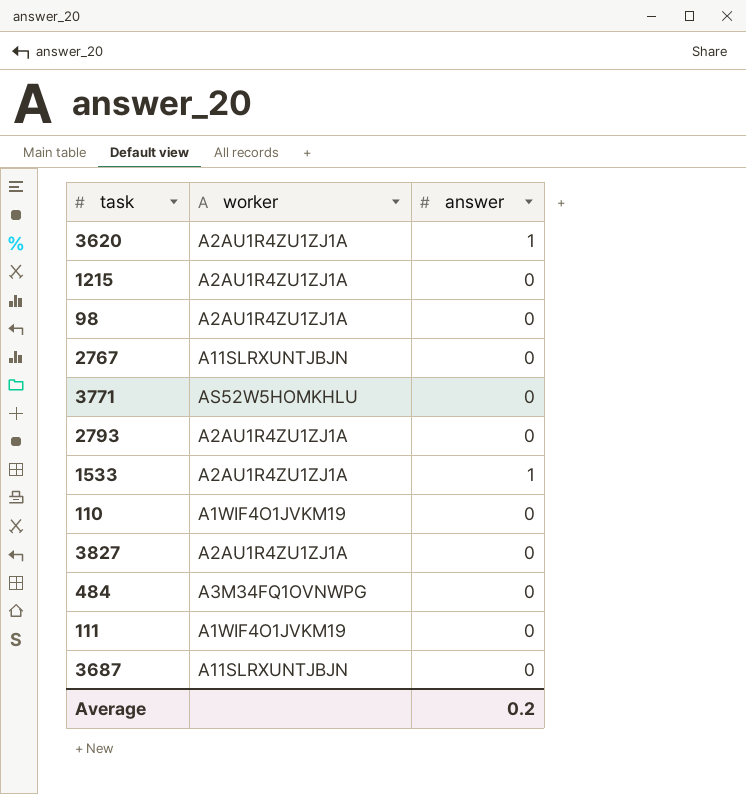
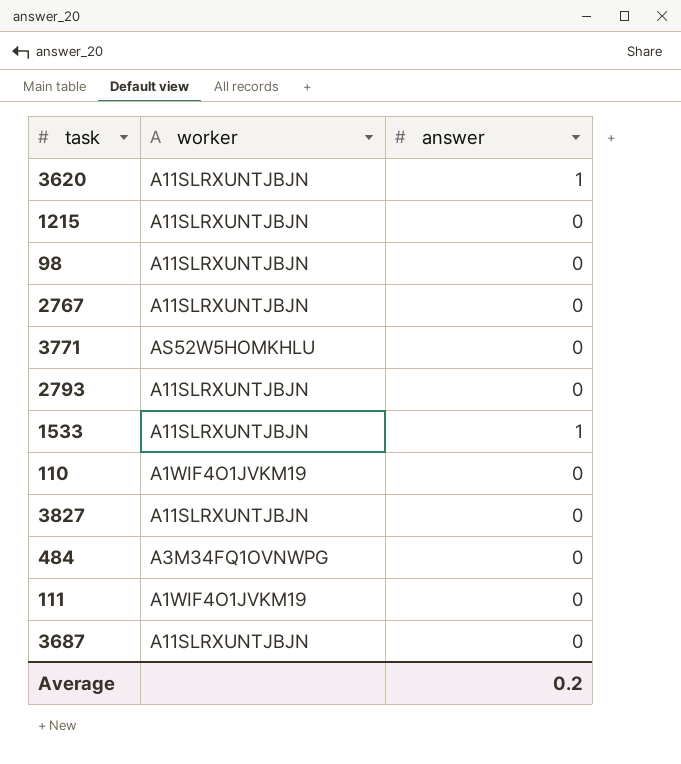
3620 | worker: A2AU1R4ZU1ZJ1A -> A11SLRXUNTJBJN
1215 | worker: A2AU1R4ZU1ZJ1A -> A11SLRXUNTJBJN
98 | worker: A2AU1R4ZU1ZJ1A -> A11SLRXUNTJBJN
2793 | worker: A2AU1R4ZU1ZJ1A -> A11SLRXUNTJBJN
1533 | worker: A2AU1R4ZU1ZJ1A -> A11SLRXUNTJBJN
3827 | worker: A2AU1R4ZU1ZJ1A -> A11SLRXUNTJBJN

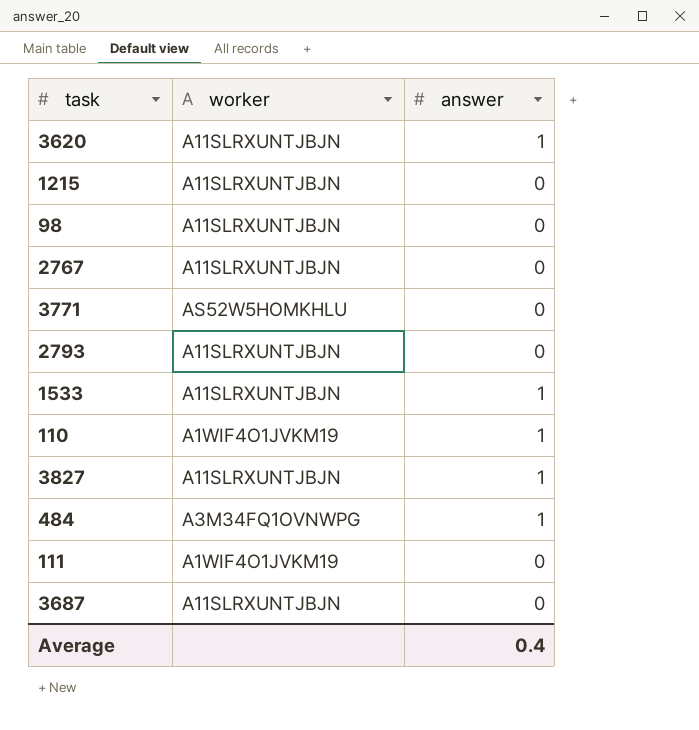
110 | answer: 0 -> 1
3827 | answer: 0 -> 1
484 | answer: 0 -> 1
Average | answer: 0.2 -> 0.4

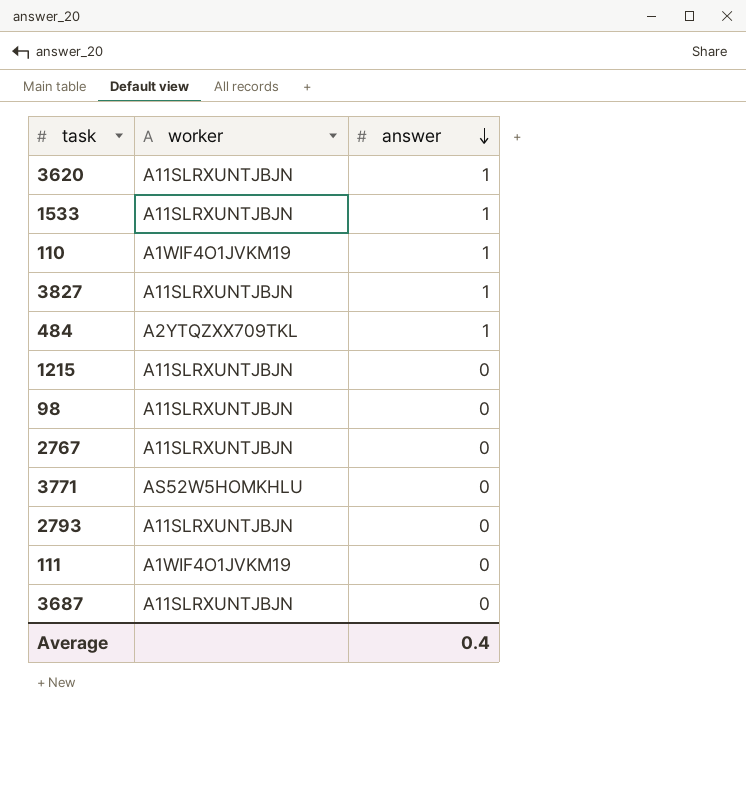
row order: none -> answer descending
484 | worker: A3M34FQ1OVNWPG -> A2YTQZXX709TKL

